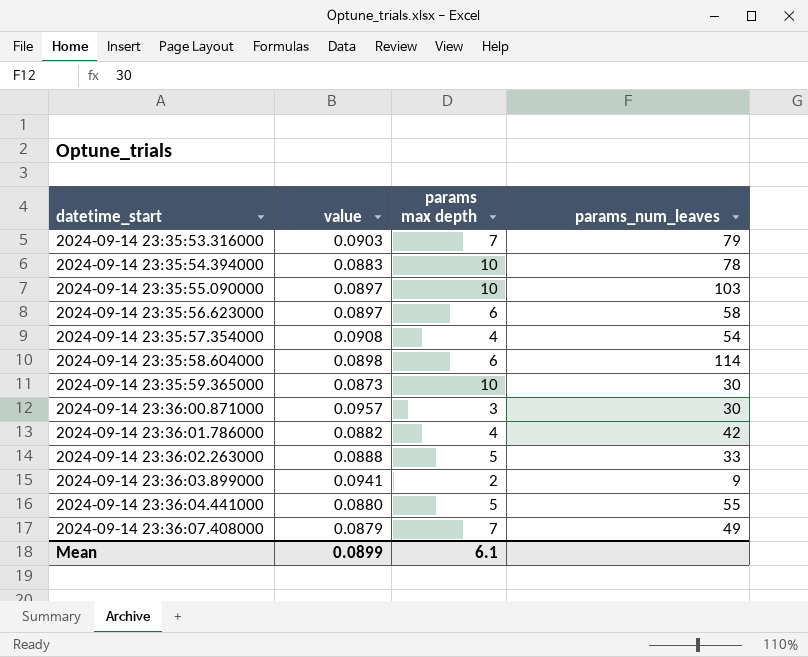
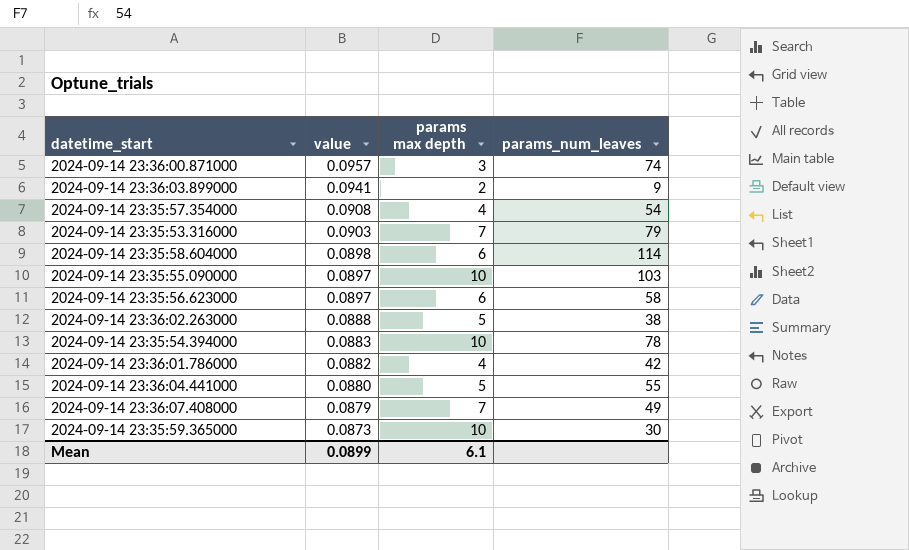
row order: datetime_start ascending -> value descending
2024-09-14 23:36:00.871000 | params_num_leaves: 30 -> 74
2024-09-14 23:36:02.263000 | params_num_leaves: 33 -> 38

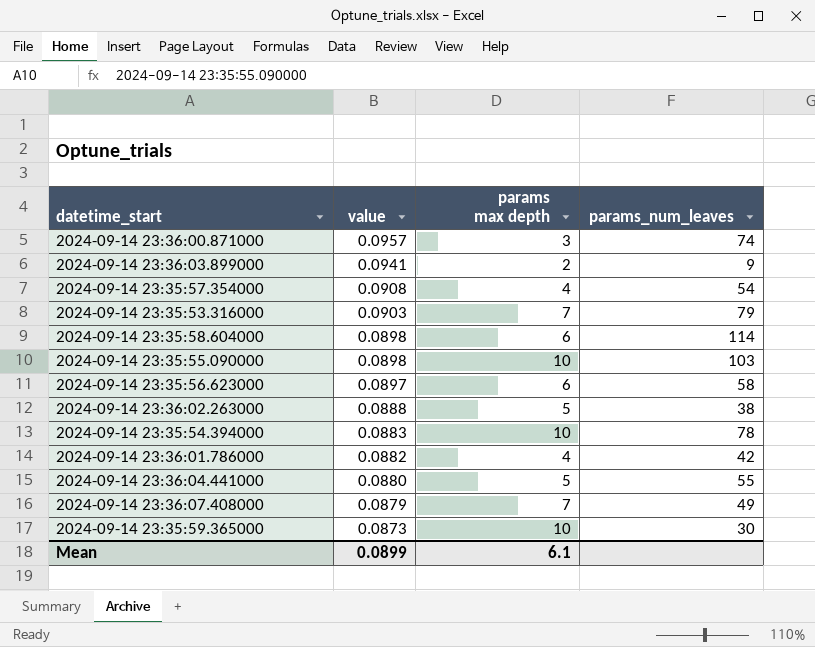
2024-09-14 23:35:55.090000 | value: 0.0897 -> 0.0898

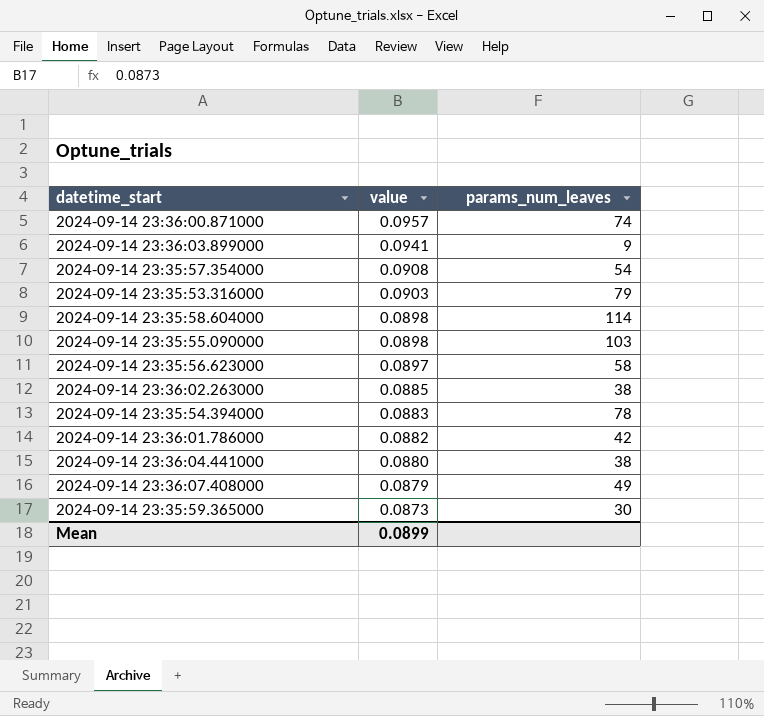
column params max depth | position: 3 -> none
2024-09-14 23:36:02.263000 | value: 0.0888 -> 0.0885
2024-09-14 23:36:04.441000 | params_num_leaves: 55 -> 38

